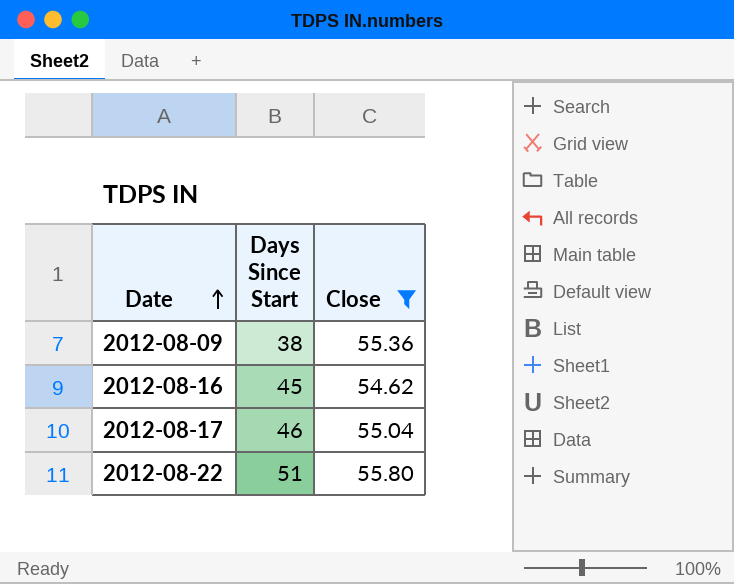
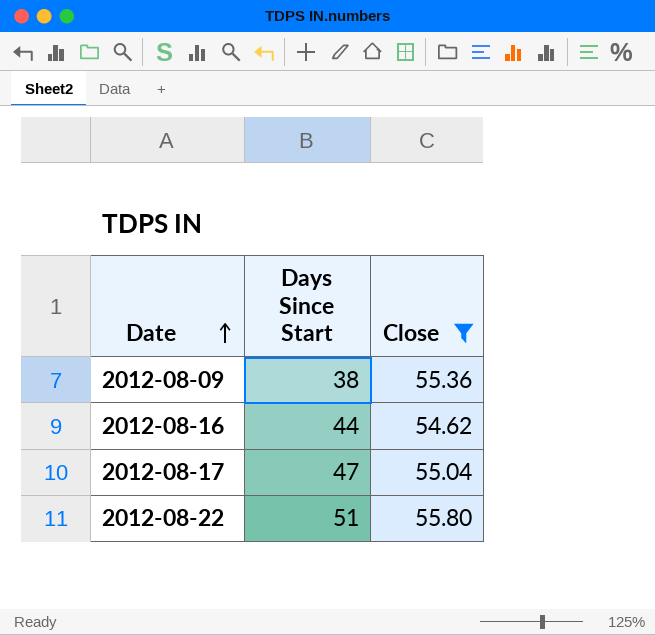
2012-08-16 | Days Since Start: 45 -> 44
2012-08-17 | Days Since Start: 46 -> 47

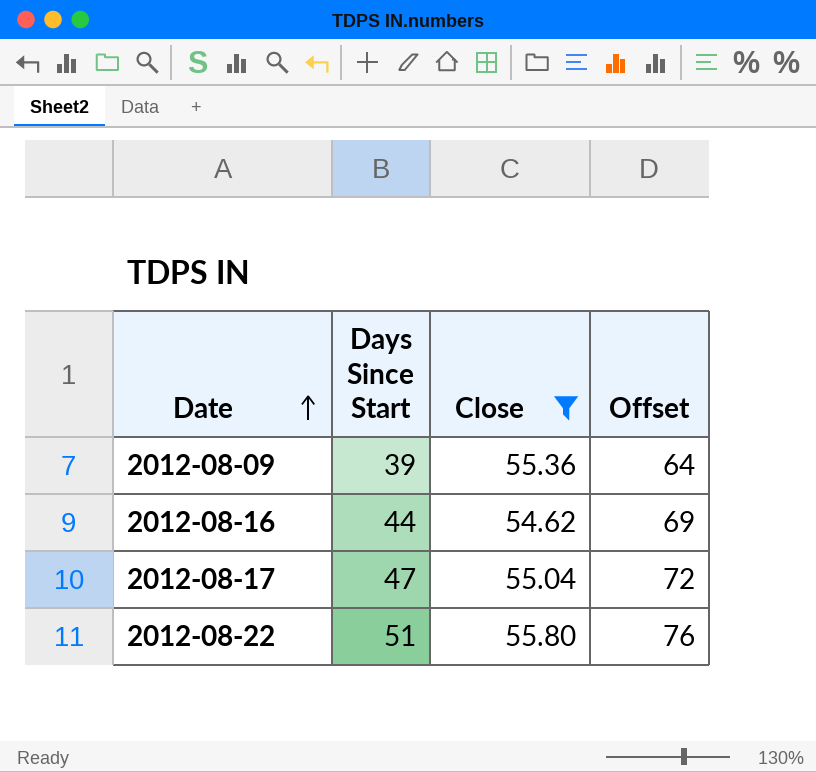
column Offset | formula: none -> [Days Since Start] + 25
2012-08-09 | Days Since Start: 38 -> 39

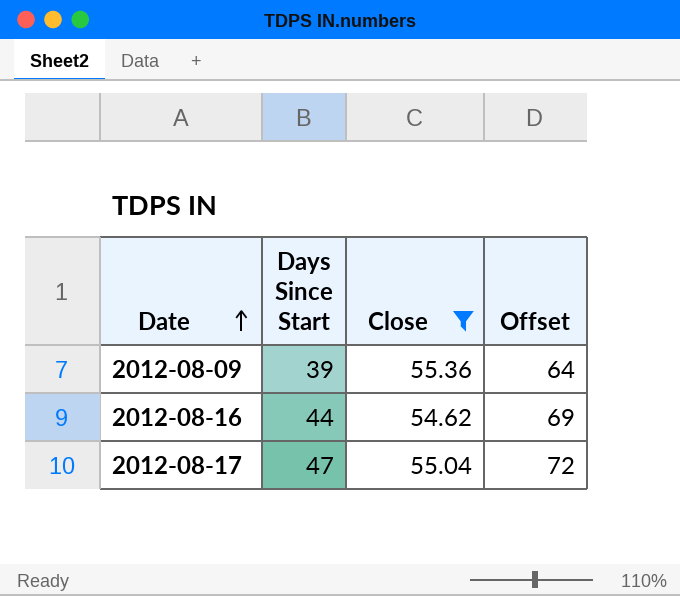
row 2012-08-22: 51 | 55.80 | 76 -> none

